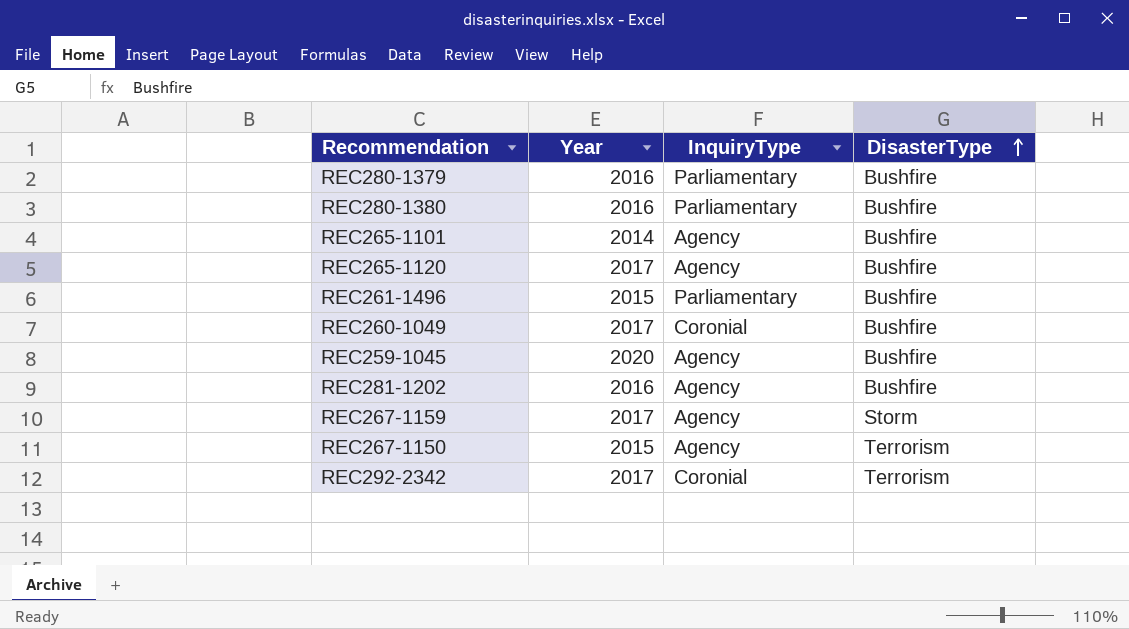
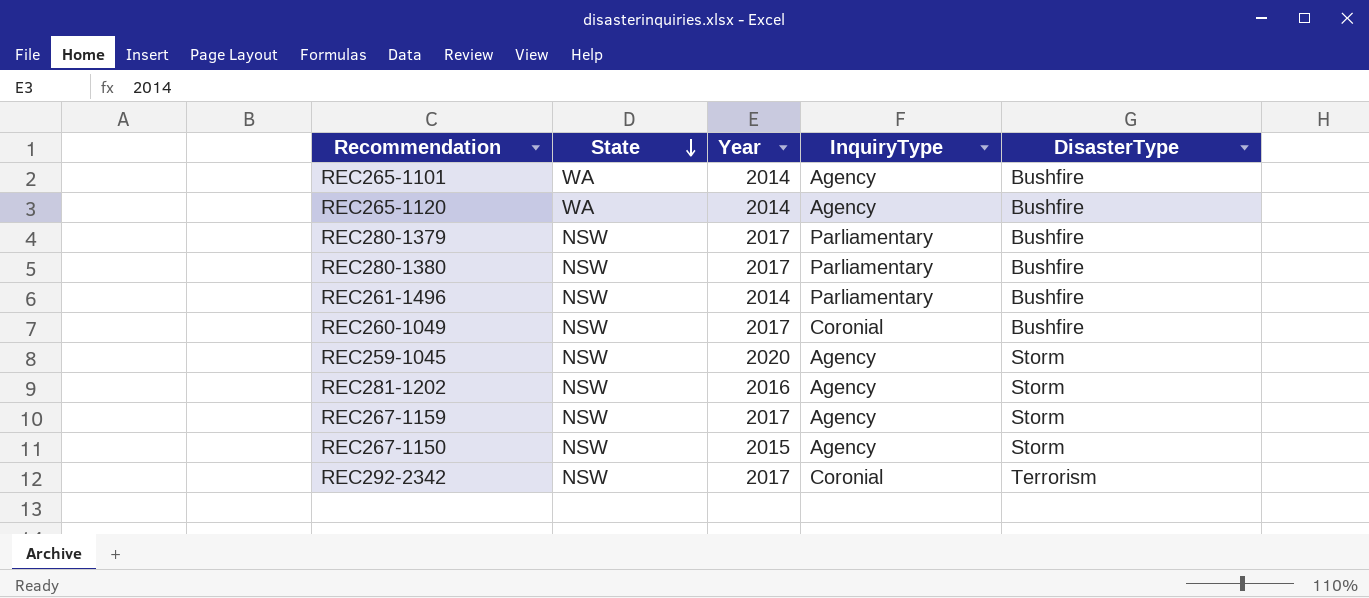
row order: DisasterType ascending -> State descending
column State | position: none -> 2
REC265-1120 | Year: 2017 -> 2014
REC280-1379 | Year: 2016 -> 2017
REC280-1380 | Year: 2016 -> 2017
REC261-1496 | Year: 2015 -> 2014
REC259-1045 | DisasterType: Bushfire -> Storm
REC281-1202 | DisasterType: Bushfire -> Storm
REC267-1150 | DisasterType: Terrorism -> Storm

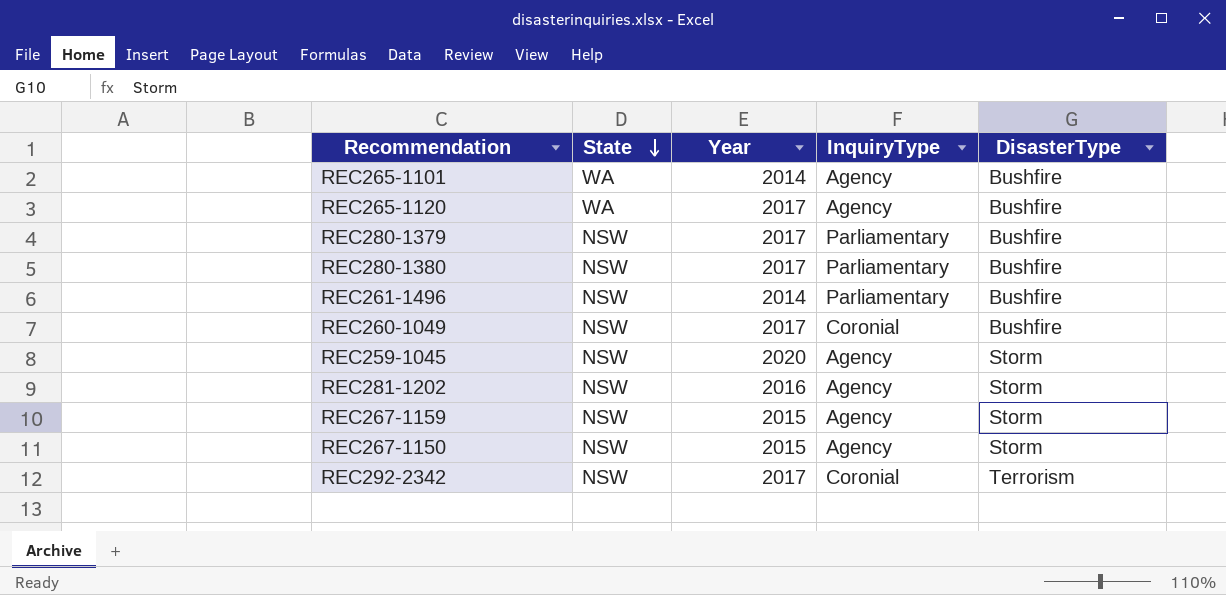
REC265-1120 | Year: 2014 -> 2017
REC267-1159 | Year: 2017 -> 2015

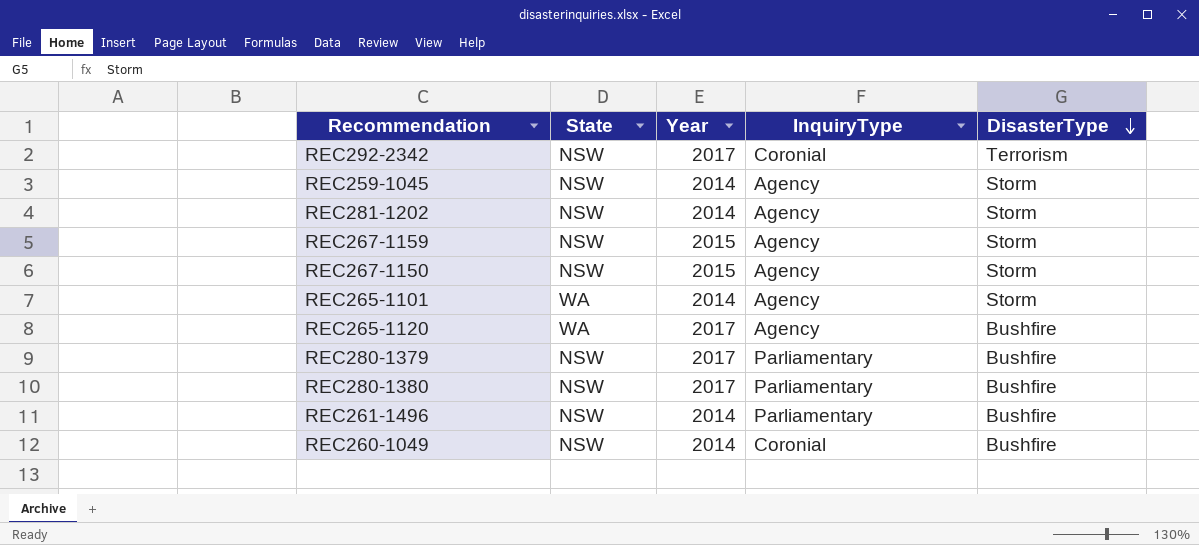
row order: State descending -> DisasterType descending
REC259-1045 | Year: 2020 -> 2014
REC281-1202 | Year: 2016 -> 2014
REC265-1101 | DisasterType: Bushfire -> Storm
REC260-1049 | Year: 2017 -> 2014

